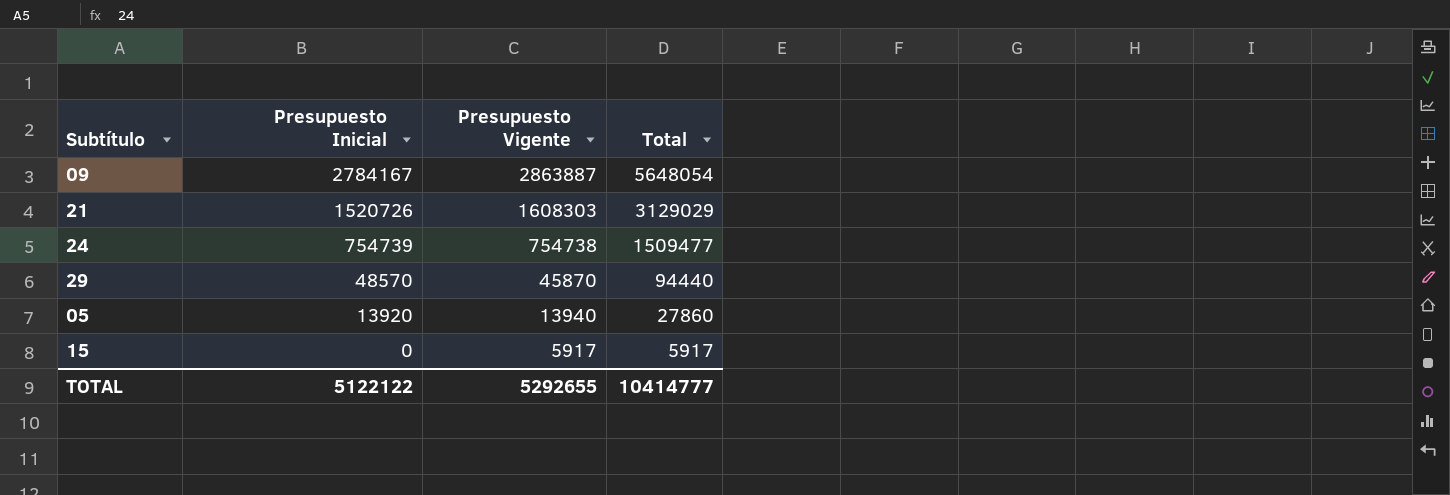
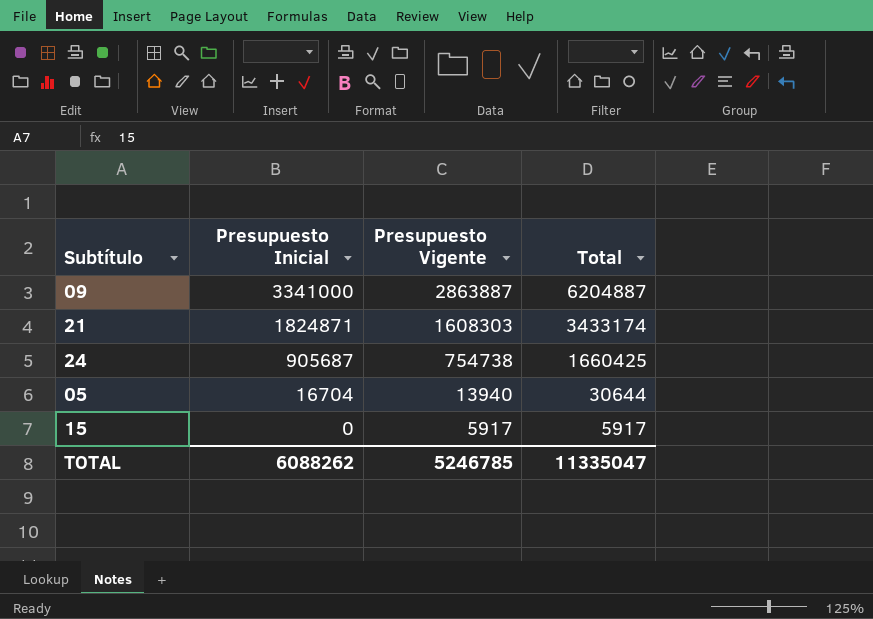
row 29: 48570 | 45870 | 94440 -> none
09 | Presupuesto Inicial: 2784167 -> 3341000
09 | Total: 5648054 -> 6204887
21 | Presupuesto Inicial: 1520726 -> 1824871
21 | Total: 3129029 -> 3433174
24 | Presupuesto Inicial: 754739 -> 905687
24 | Total: 1509477 -> 1660425
05 | Presupuesto Inicial: 13920 -> 16704
05 | Total: 27860 -> 30644
TOTAL | Presupuesto Inicial: 5122122 -> 6088262
TOTAL | Presupuesto Vigente: 5292655 -> 5246785
TOTAL | Total: 10414777 -> 11335047

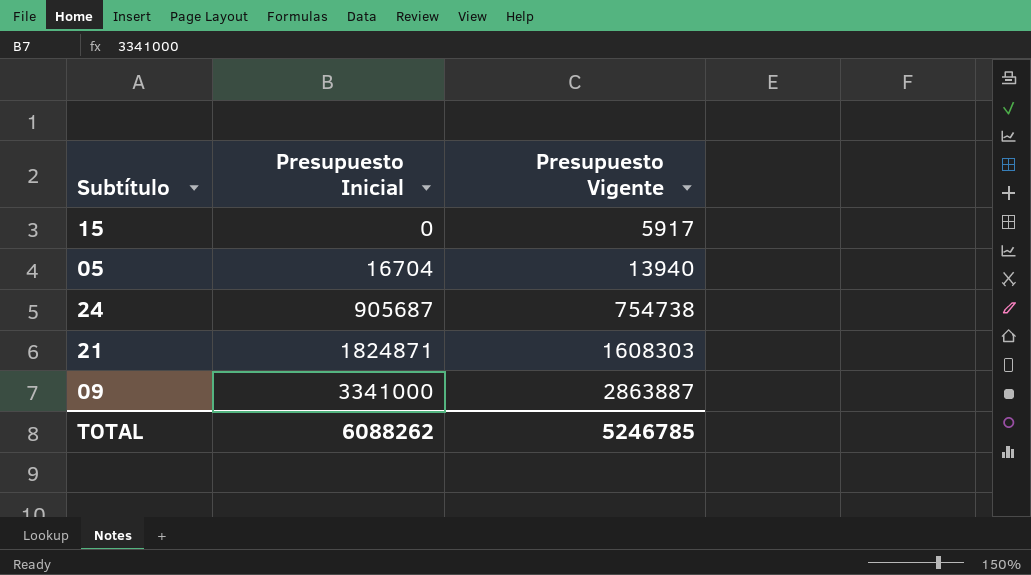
row order: Presupuesto Inicial descending -> Presupuesto Inicial ascending
column Total | formula: [Presupuesto Inicial] + [Presupuesto Vigente] -> none

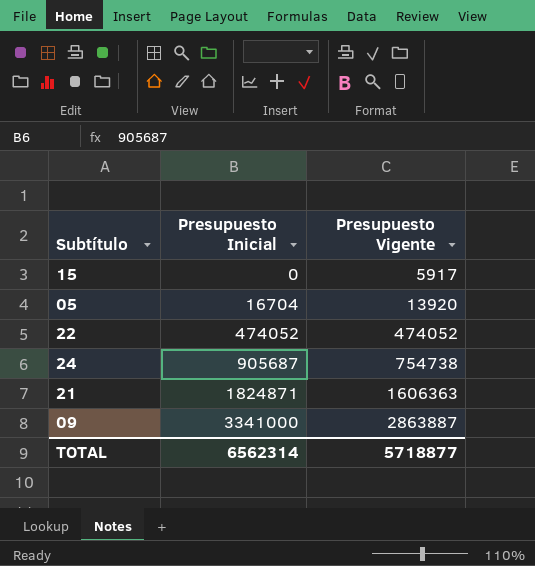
05 | Presupuesto Vigente: 13940 -> 13920
row 22: none -> 474052 | 474052
21 | Presupuesto Vigente: 1608303 -> 1606363
TOTAL | Presupuesto Inicial: 6088262 -> 6562314
TOTAL | Presupuesto Vigente: 5246785 -> 5718877

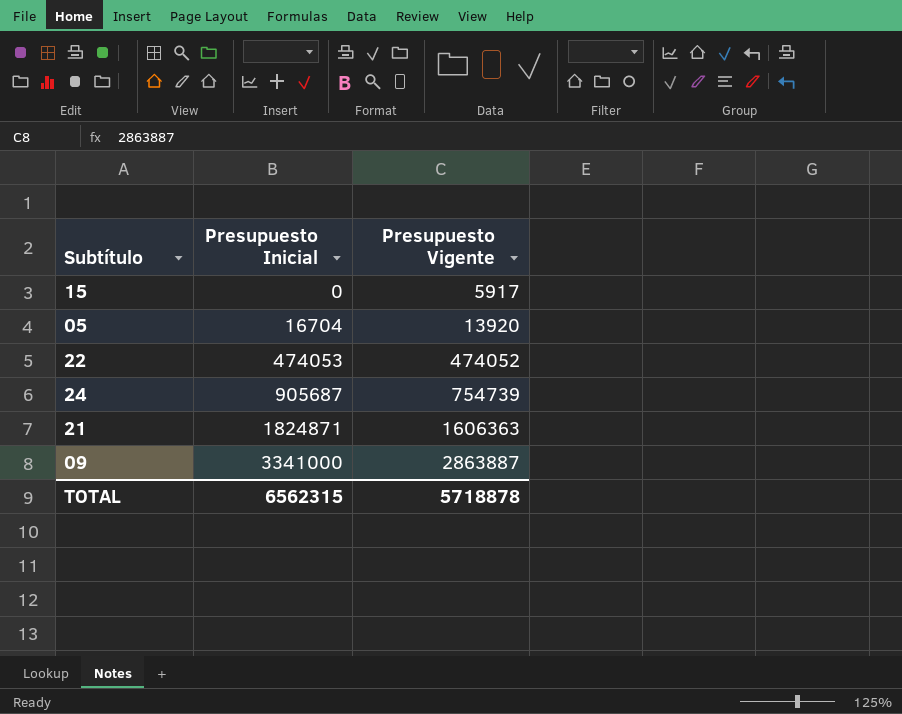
22 | Presupuesto Inicial: 474052 -> 474053
24 | Presupuesto Vigente: 754738 -> 754739
TOTAL | Presupuesto Inicial: 6562314 -> 6562315
TOTAL | Presupuesto Vigente: 5718877 -> 5718878

